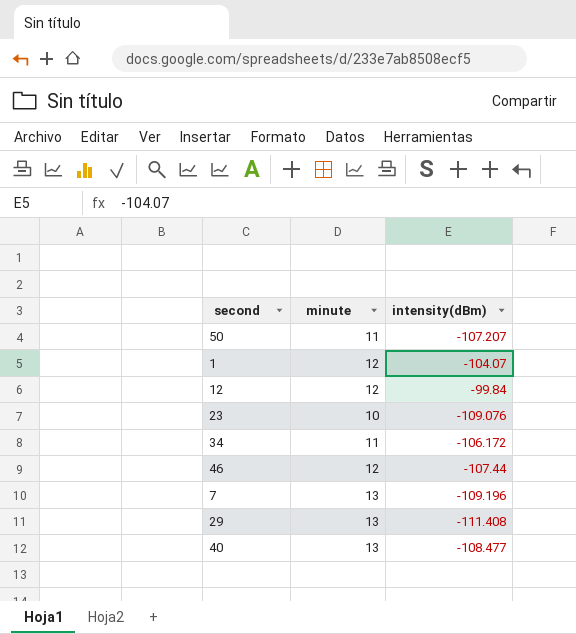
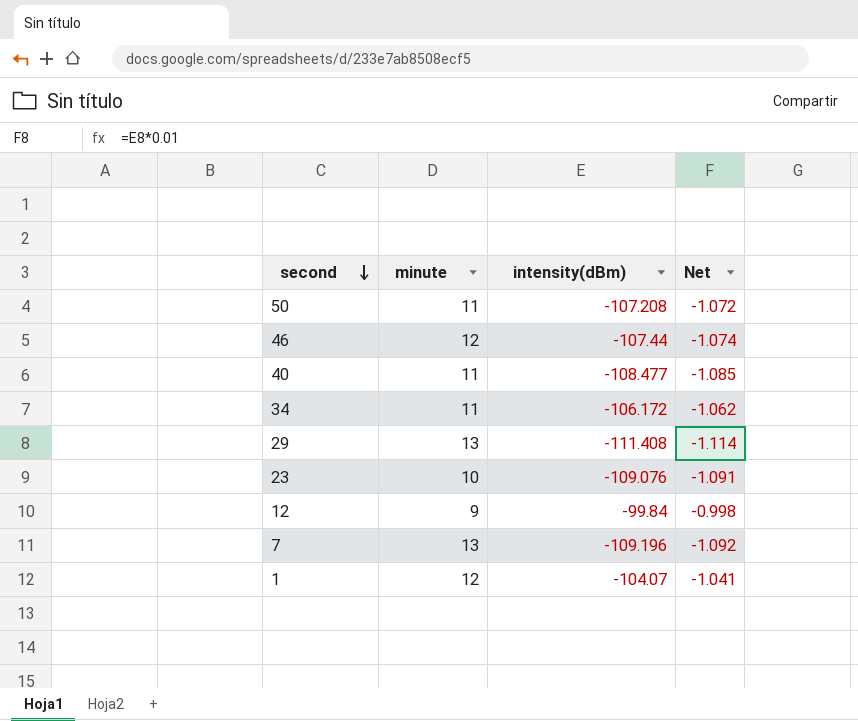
row order: none -> second descending
column Net | formula: none -> [intensity(dBm)] * 0.01
50 | intensity(dBm): -107.207 -> -107.208
40 | minute: 13 -> 11
12 | minute: 12 -> 9

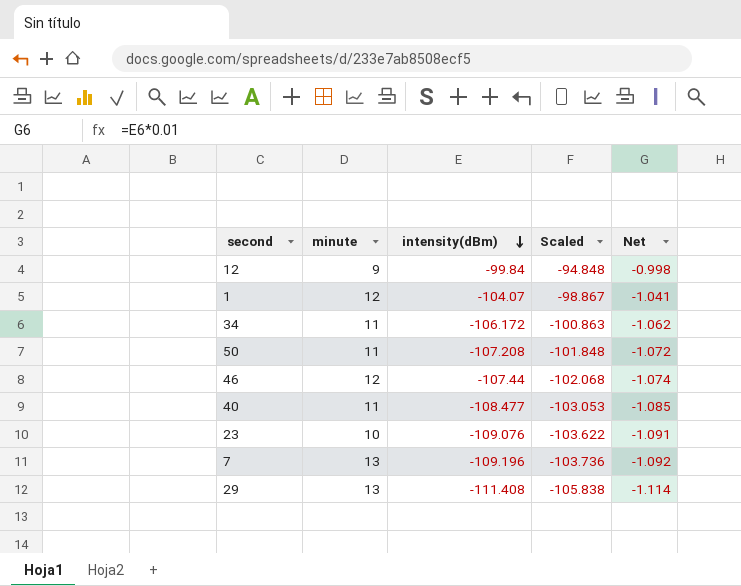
row order: second descending -> intensity(dBm) descending
column Scaled | formula: none -> [intensity(dBm)] * 0.95

